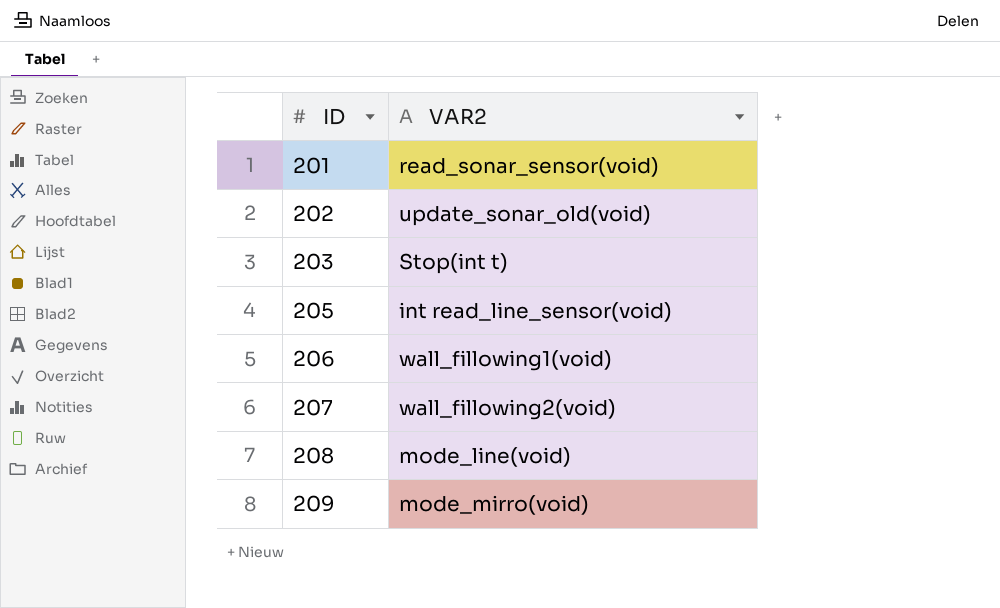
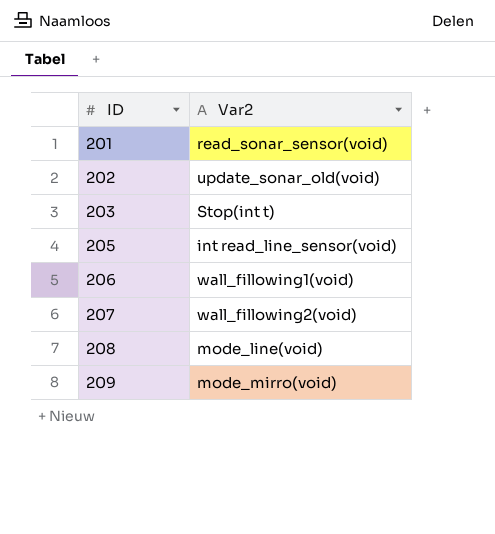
column name: VAR2 -> Var2

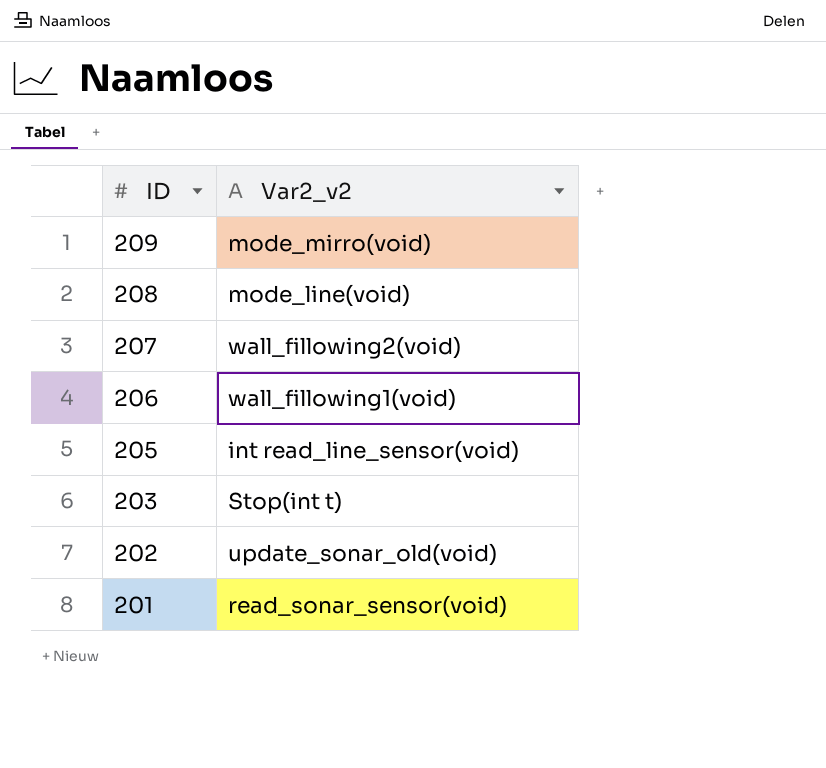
row order: ID ascending -> ID descending
column name: Var2 -> Var2_v2

